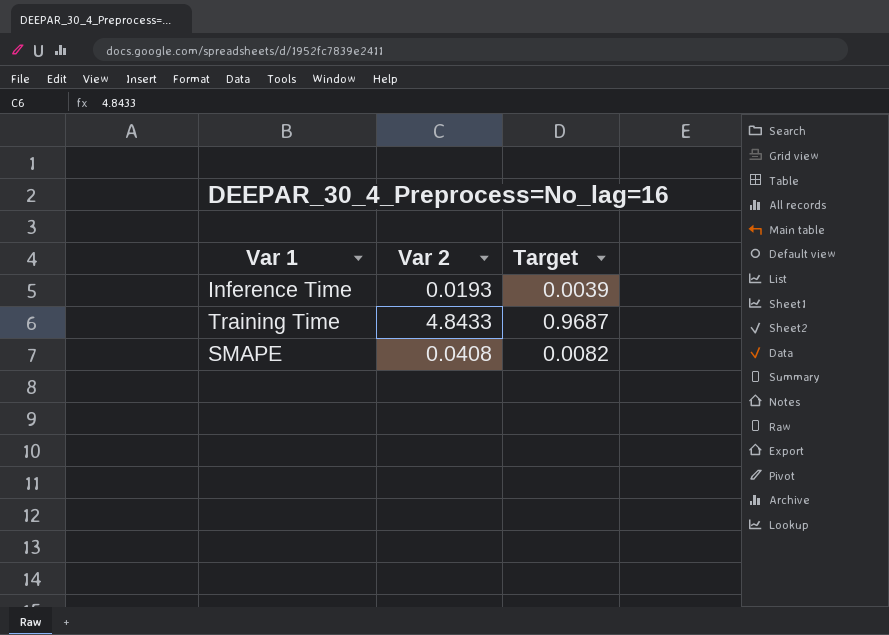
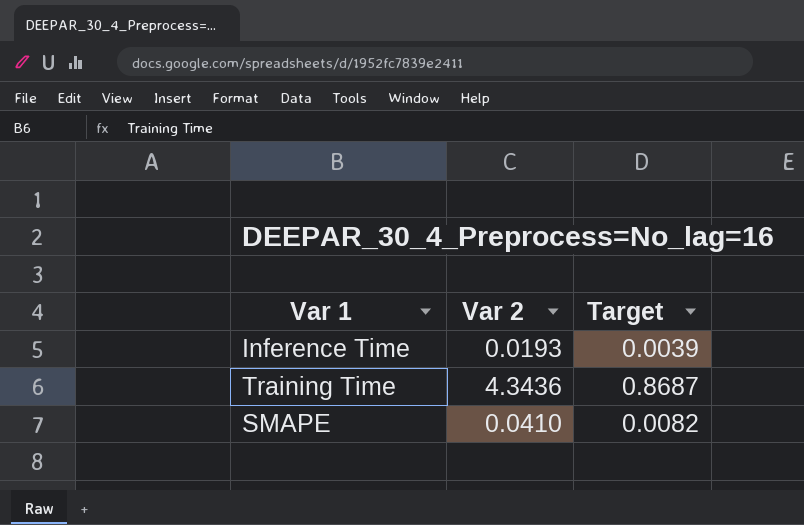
Training Time | Var 2: 4.8433 -> 4.3436
Training Time | Target: 0.9687 -> 0.8687
SMAPE | Var 2: 0.0408 -> 0.0410

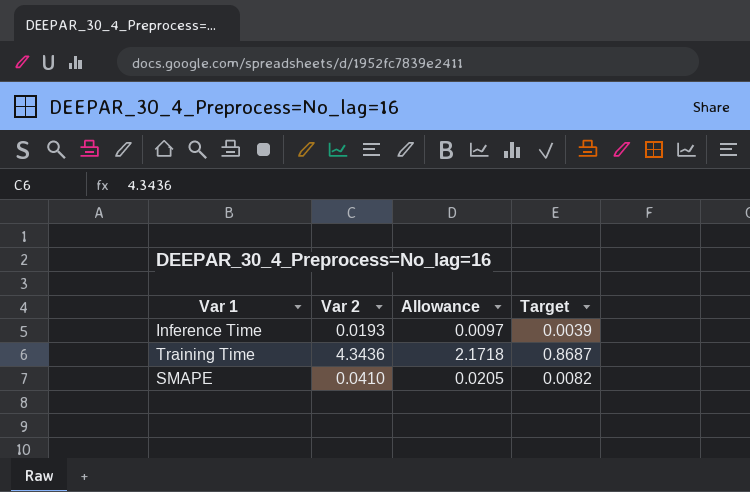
column Allowance | formula: none -> [Var 2] * 0.5

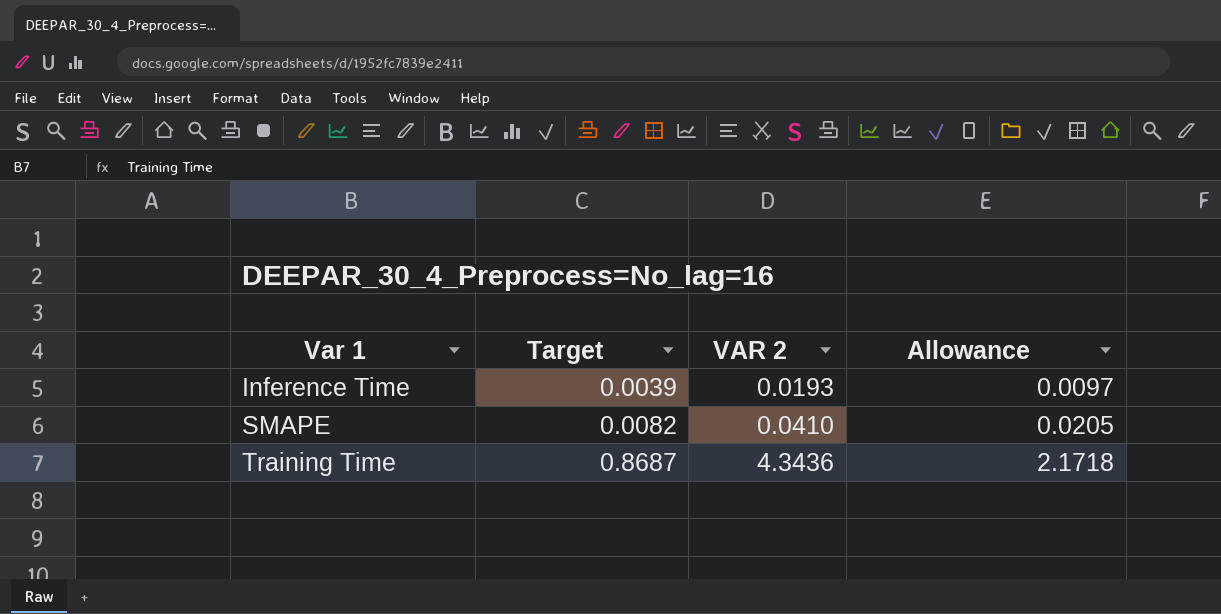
row order: none -> Var 1 ascending
column Target | position: 4 -> 2
column name: Var 2 -> VAR 2

